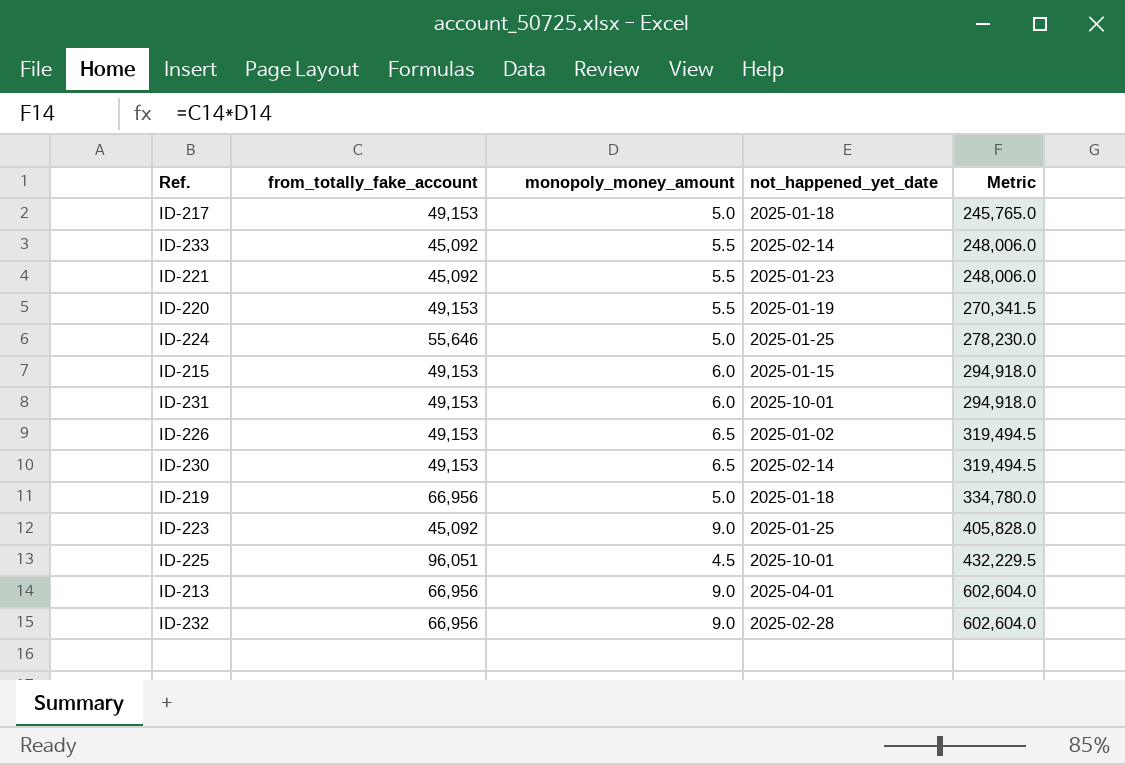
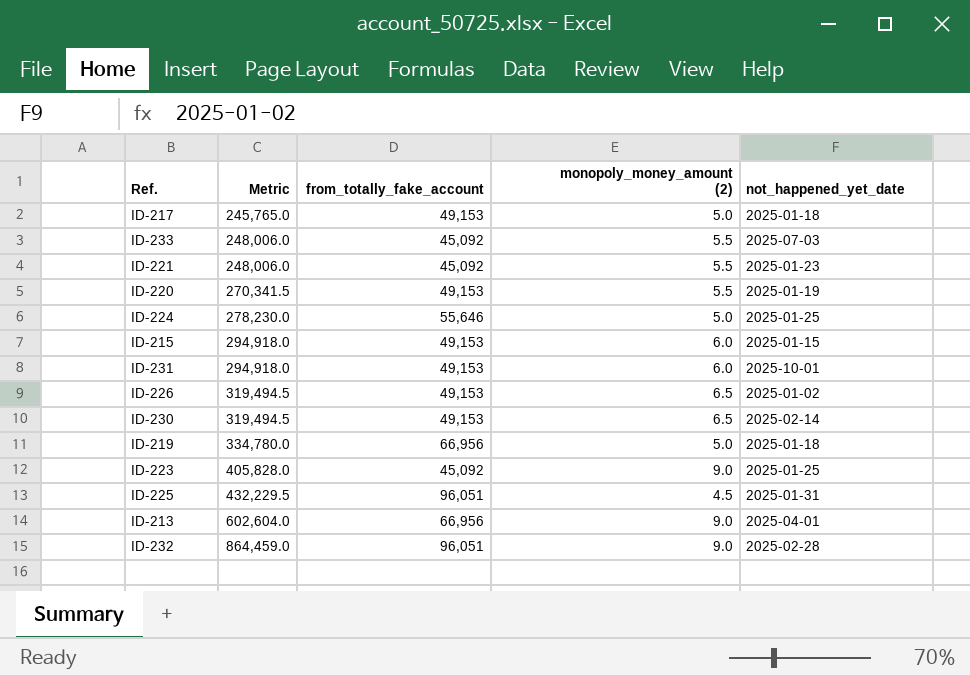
column Metric | position: 5 -> 2
column name: monopoly_money_amount -> monopoly_money_amount (2)
ID-233 | not_happened_yet_date: 2025-02-14 -> 2025-07-03
ID-225 | not_happened_yet_date: 2025-10-01 -> 2025-01-31
ID-232 | Metric: 602,604.0 -> 864,459.0
ID-232 | from_totally_fake_account: 66,956 -> 96,051

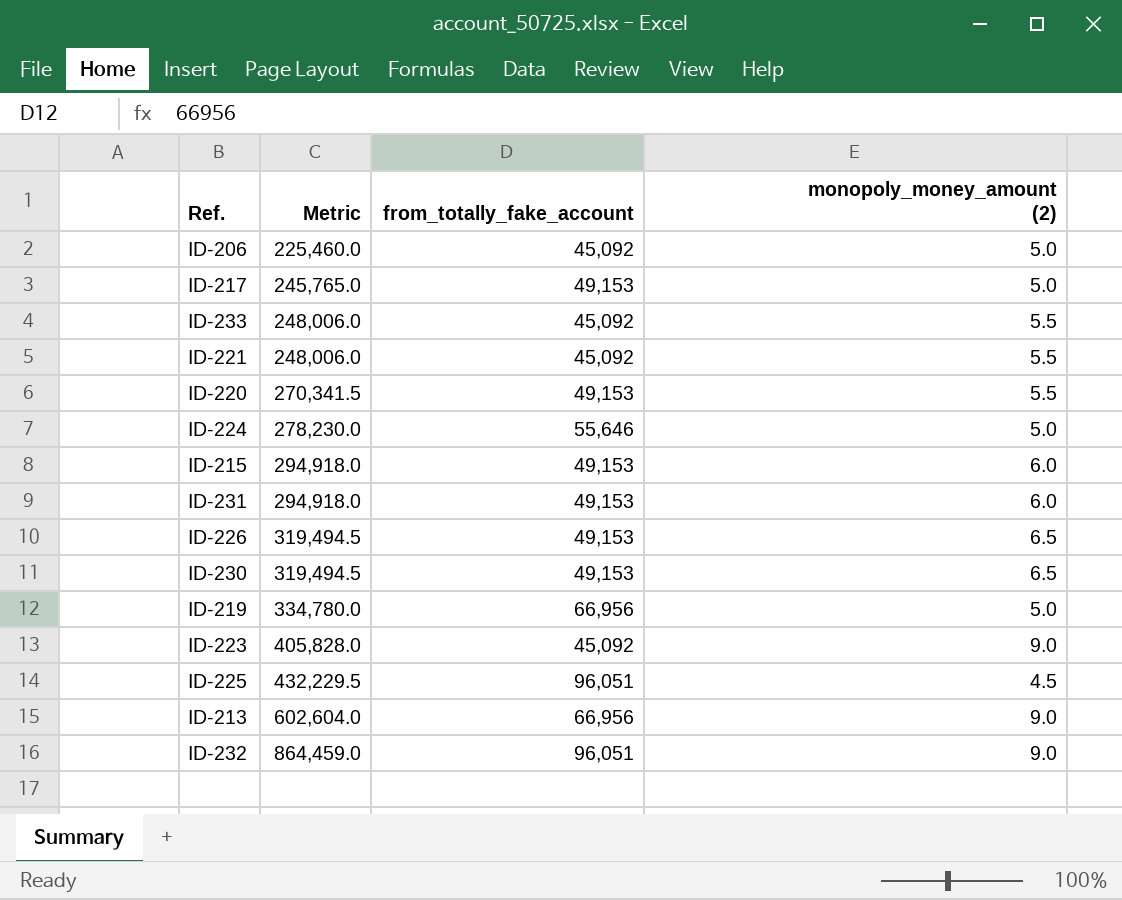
column not_happened_yet_date | position: 5 -> none
row ID-206: none -> 225,460.0 | 45,092 | 5.0

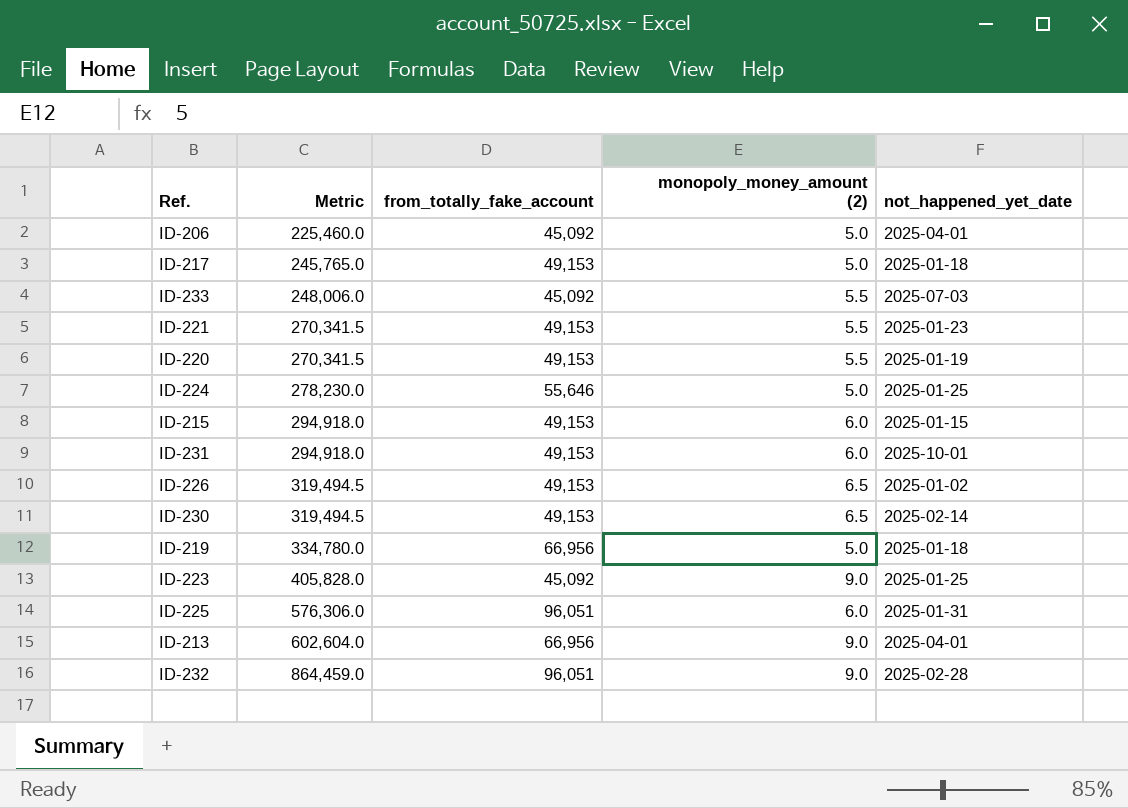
column not_happened_yet_date | position: none -> 5
ID-221 | Metric: 248,006.0 -> 270,341.5
ID-221 | from_totally_fake_account: 45,092 -> 49,153
ID-225 | Metric: 432,229.5 -> 576,306.0
ID-225 | monopoly_money_amount (2): 4.5 -> 6.0

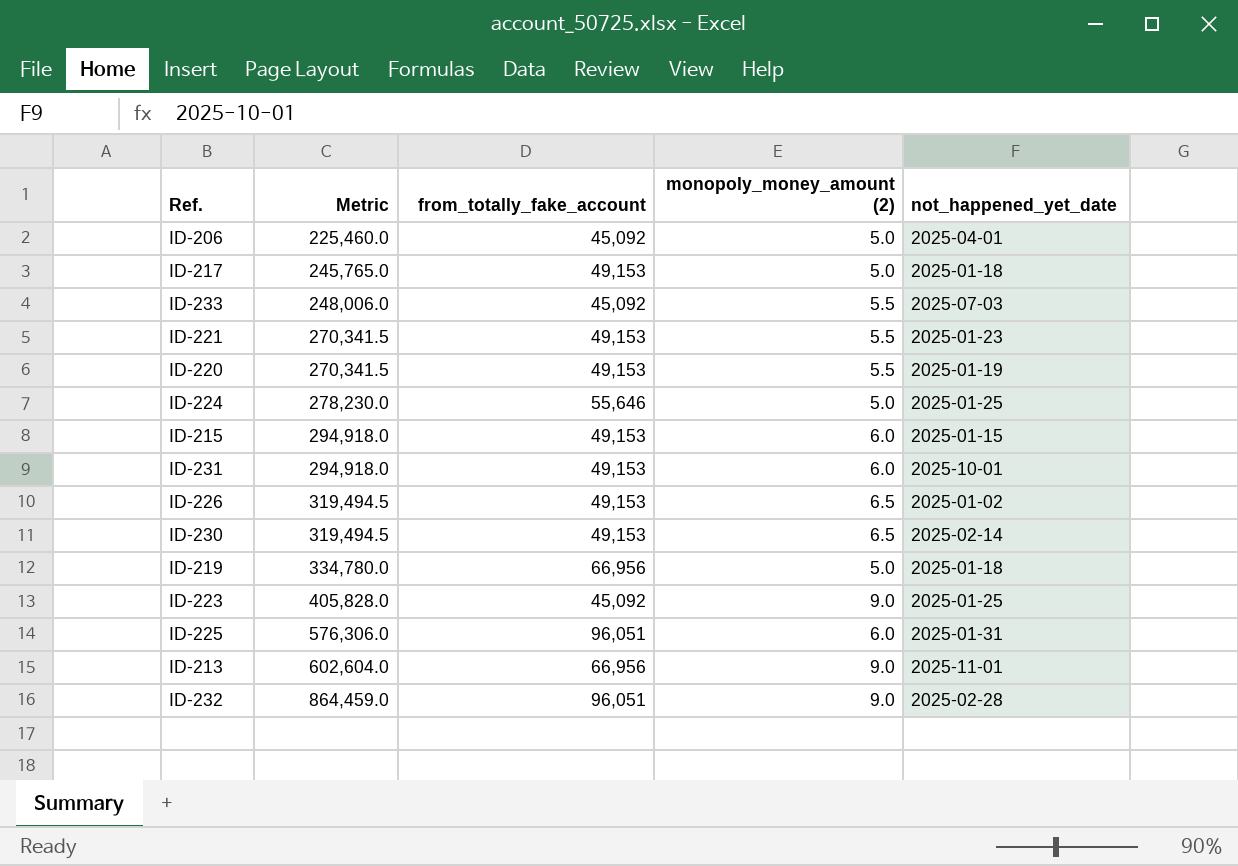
ID-213 | not_happened_yet_date: 2025-04-01 -> 2025-11-01

